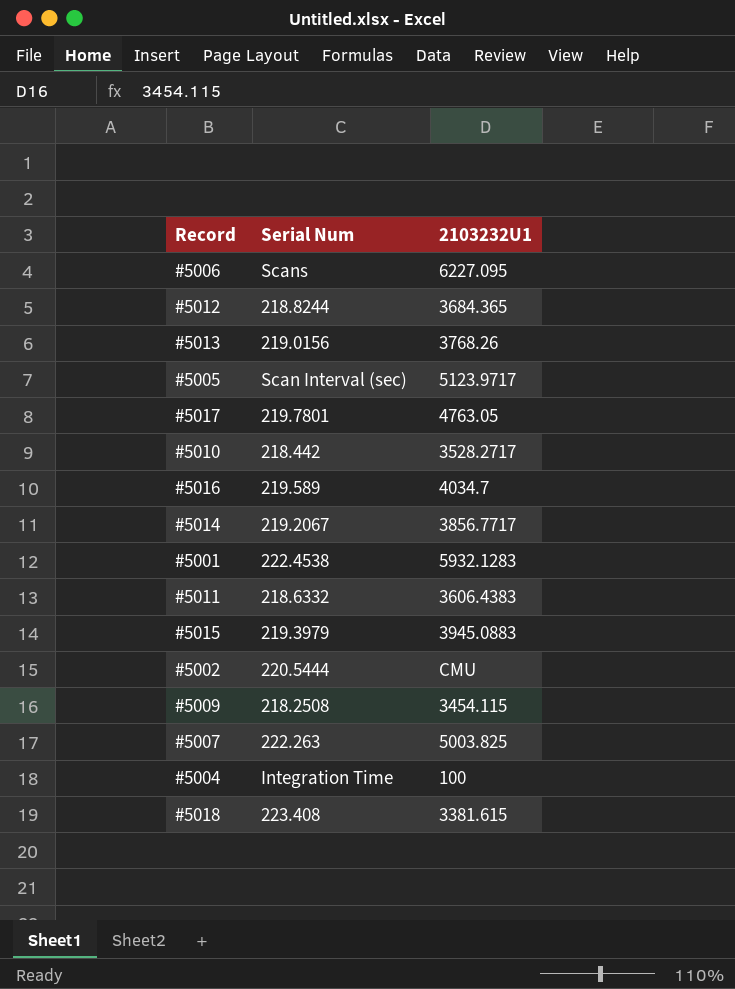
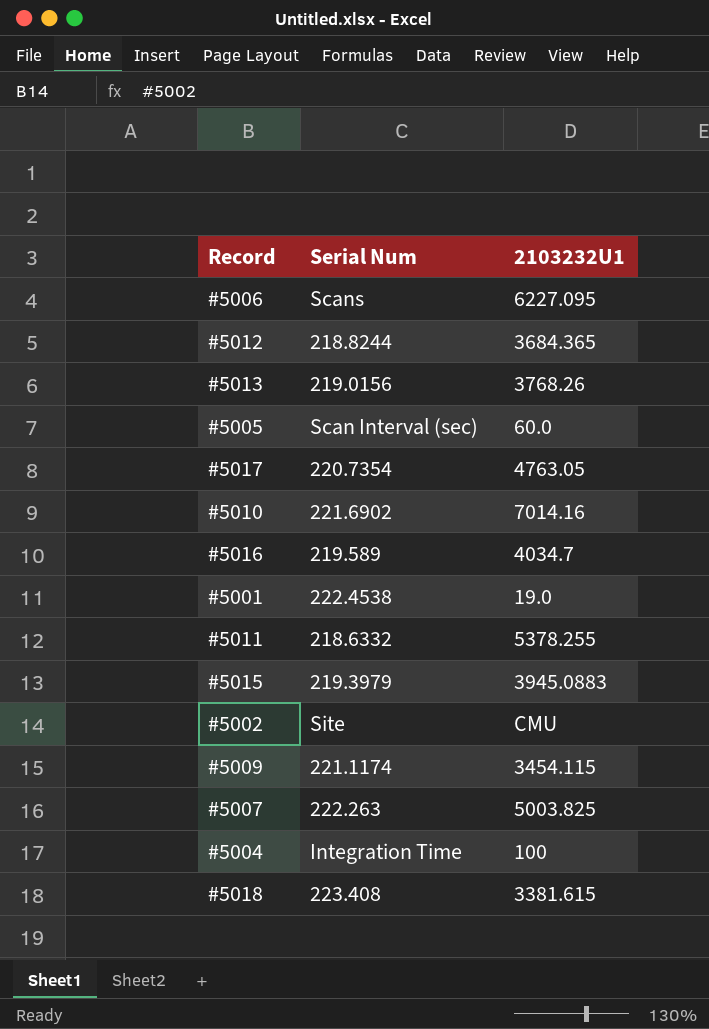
row #5014: 219.2067 | 3856.7717 -> none
#5005 | 2103232U1: 5123.9717 -> 60.0
#5017 | Serial Num: 219.7801 -> 220.7354
#5010 | Serial Num: 218.442 -> 221.6902
#5010 | 2103232U1: 3528.2717 -> 7014.16
#5001 | 2103232U1: 5932.1283 -> 19.0
#5011 | 2103232U1: 3606.4383 -> 5378.255
#5002 | Serial Num: 220.5444 -> Site
#5009 | Serial Num: 218.2508 -> 221.1174

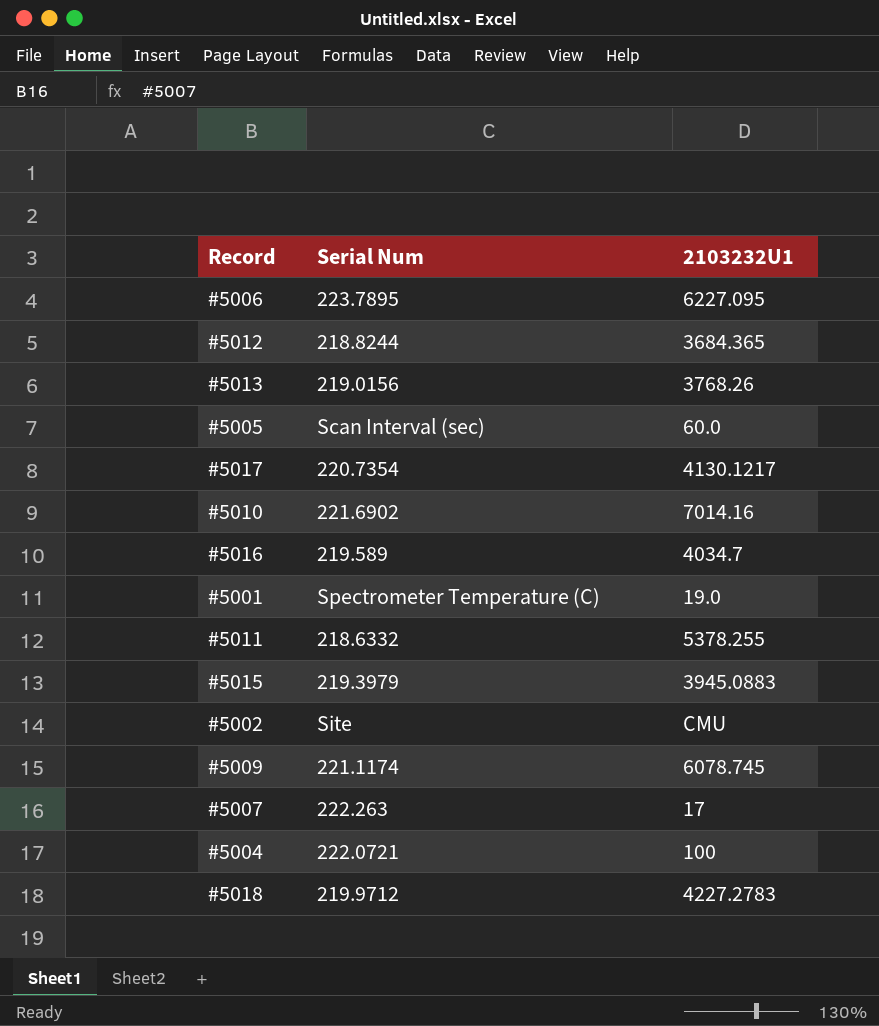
#5006 | Serial Num: Scans -> 223.7895
#5017 | 2103232U1: 4763.05 -> 4130.1217
#5001 | Serial Num: 222.4538 -> Spectrometer Temperature (C)
#5009 | 2103232U1: 3454.115 -> 6078.745
#5007 | 2103232U1: 5003.825 -> 17
#5004 | Serial Num: Integration Time -> 222.0721
#5018 | Serial Num: 223.408 -> 219.9712
#5018 | 2103232U1: 3381.615 -> 4227.2783

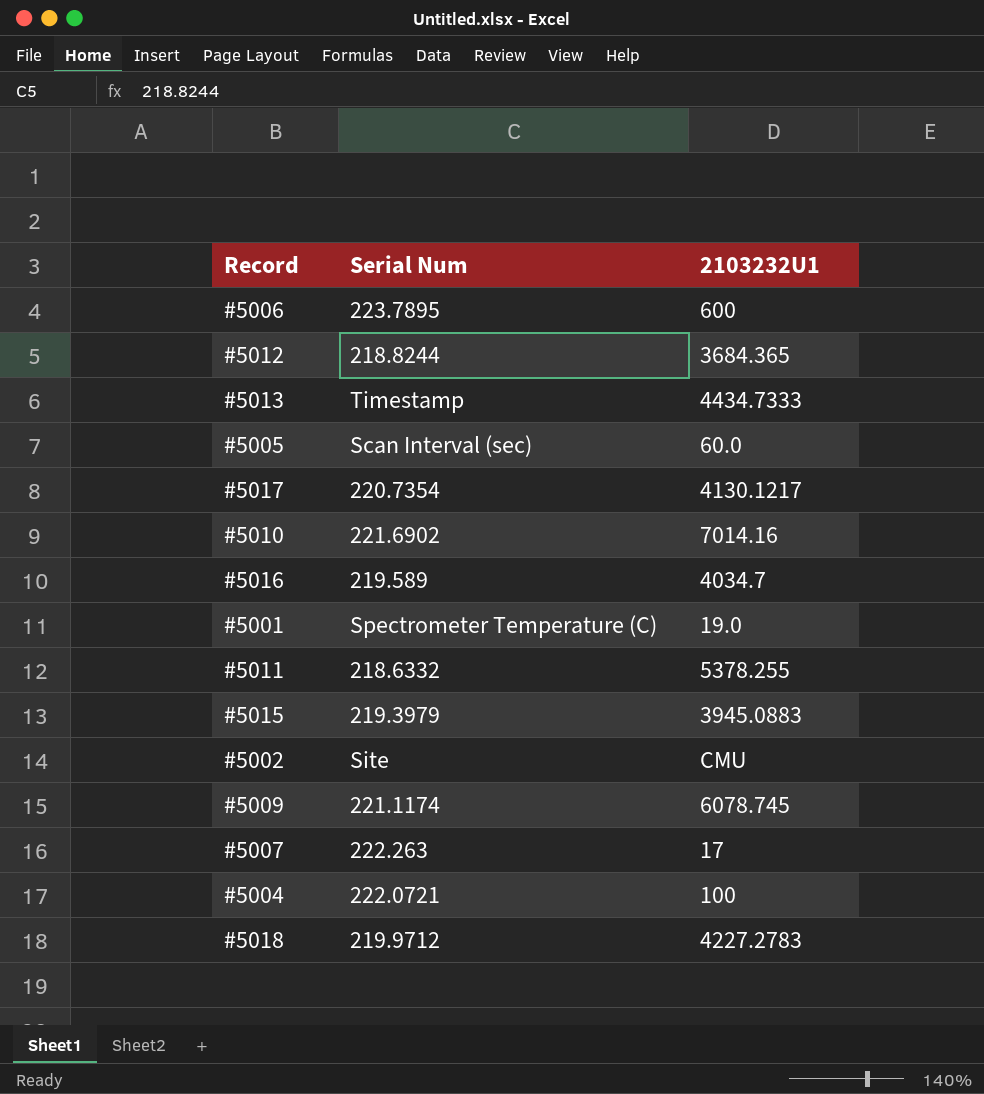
#5006 | 2103232U1: 6227.095 -> 600
#5013 | Serial Num: 219.0156 -> Timestamp
#5013 | 2103232U1: 3768.26 -> 4434.7333

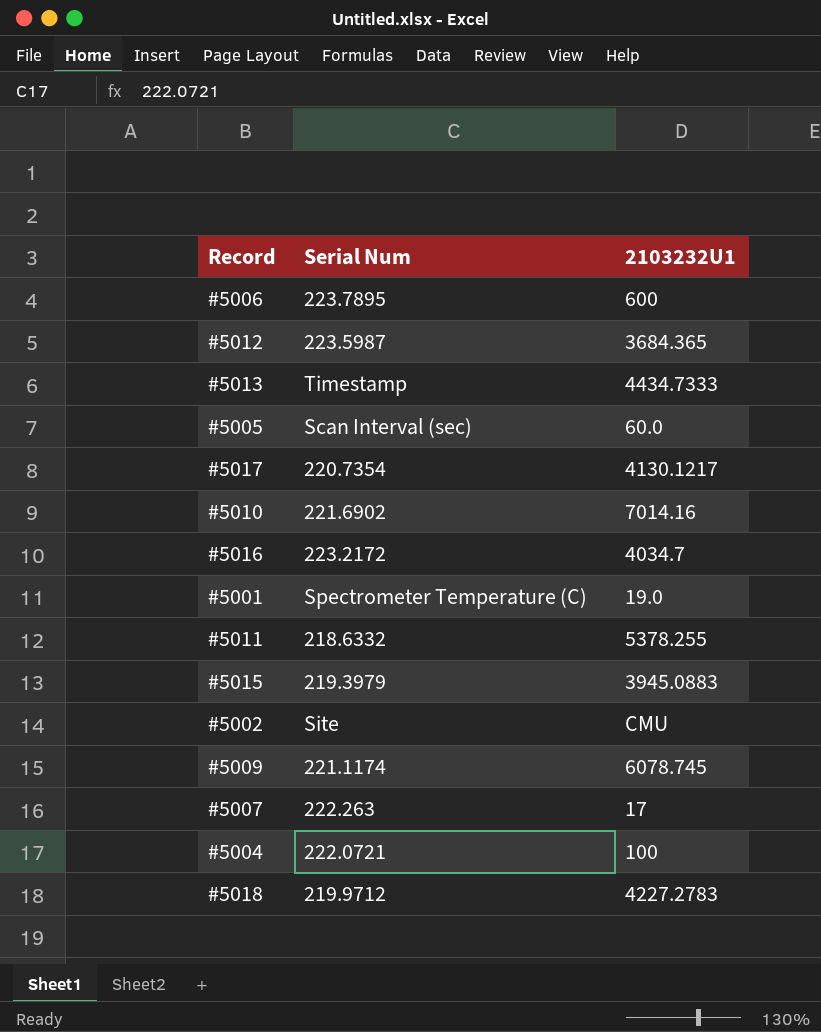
#5012 | Serial Num: 218.8244 -> 223.5987
#5016 | Serial Num: 219.589 -> 223.2172

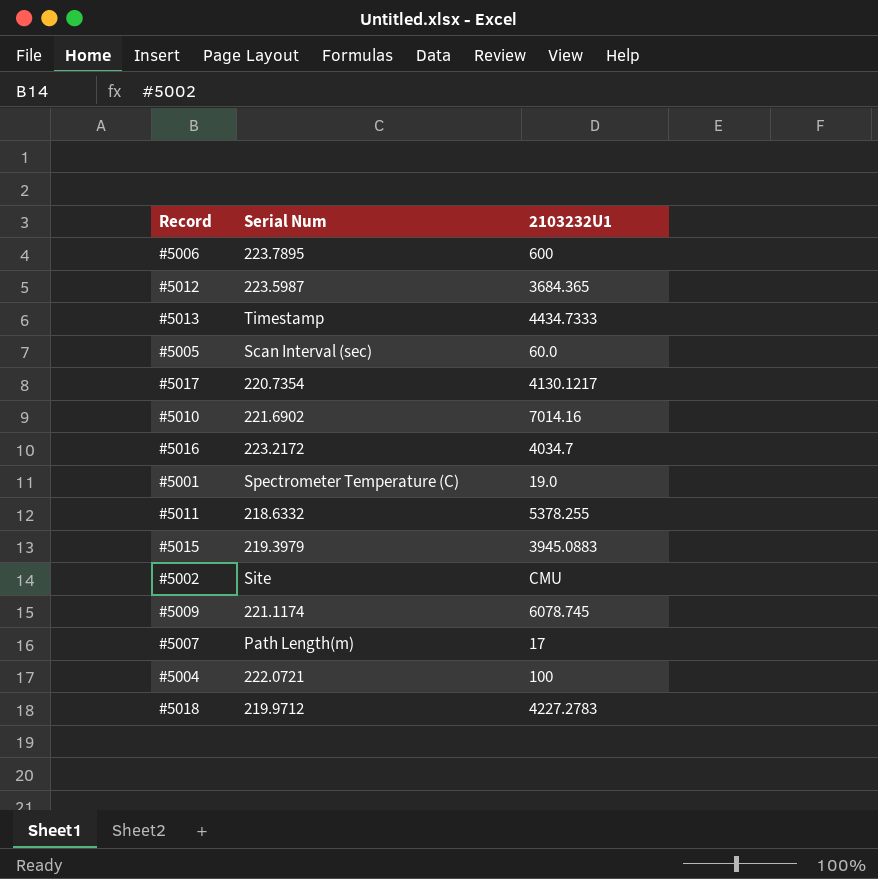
#5007 | Serial Num: 222.263 -> Path Length(m)

